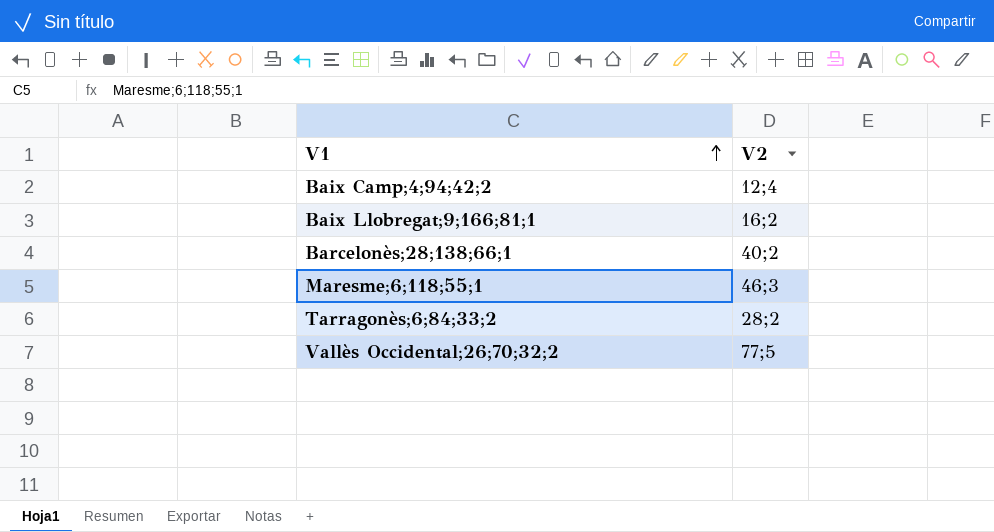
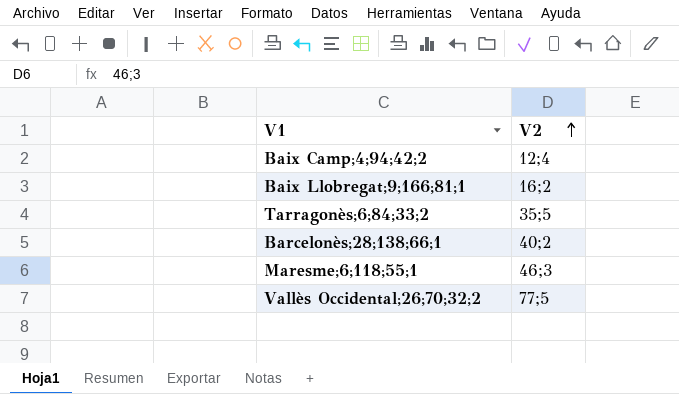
row order: V1 ascending -> V2 ascending
Tarragonès;6;84;33;2 | V2: 28;2 -> 35;5

